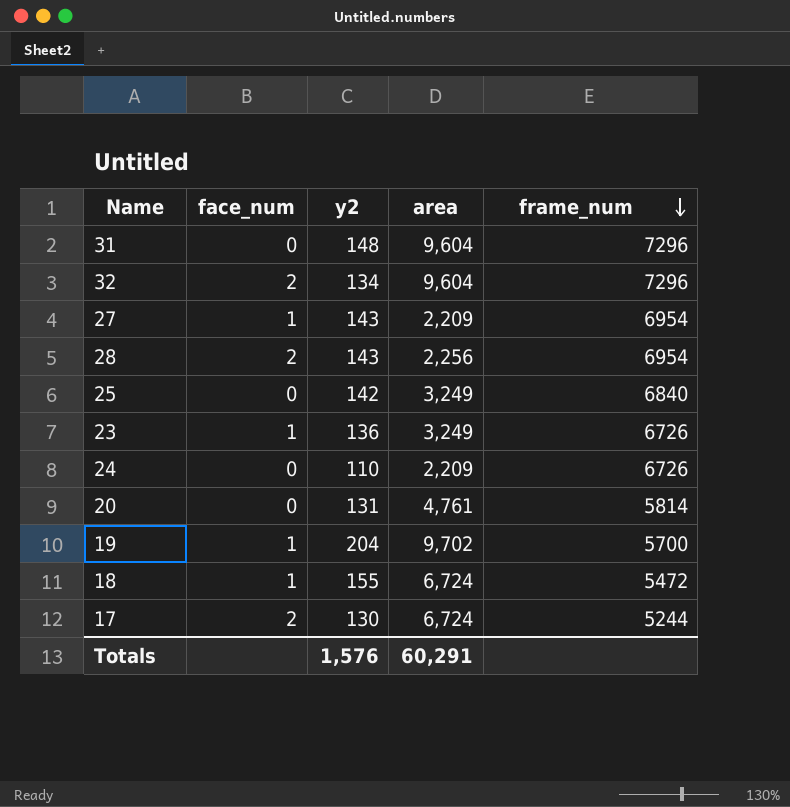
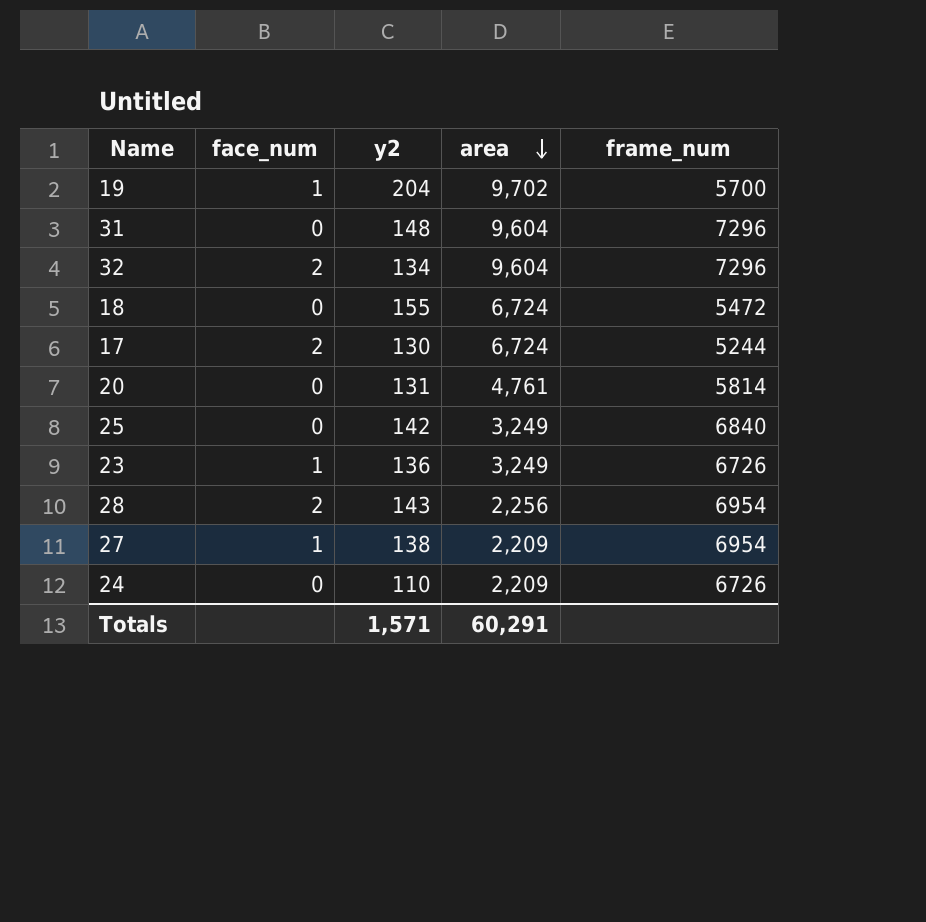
row order: frame_num descending -> area descending
18 | face_num: 1 -> 0
27 | y2: 143 -> 138
Totals | y2: 1,576 -> 1,571

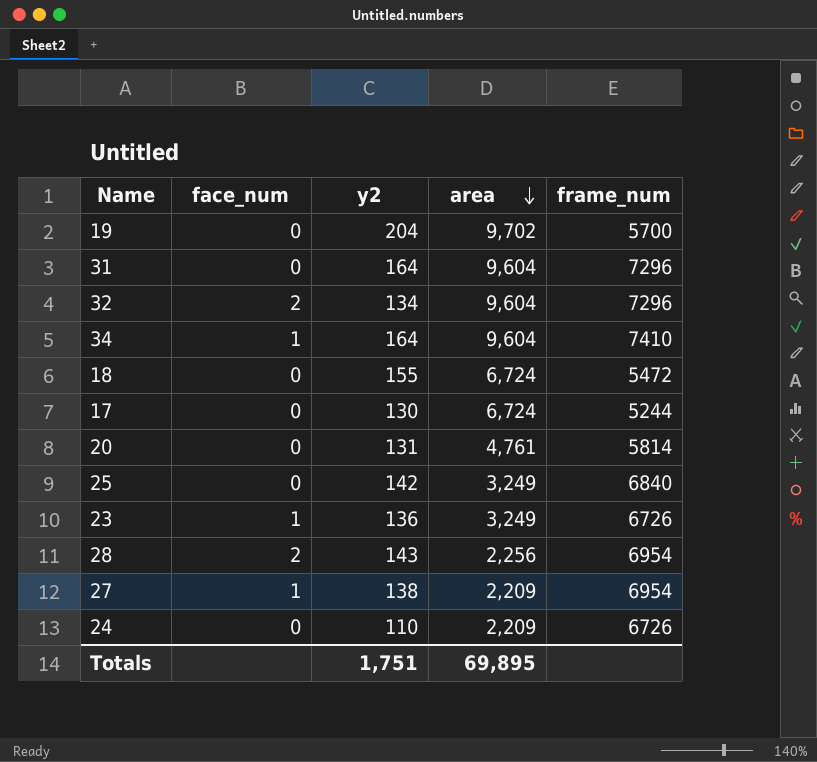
19 | face_num: 1 -> 0
31 | y2: 148 -> 164
row 34: none -> 1 | 164 | 9,604 | 7410
17 | face_num: 2 -> 0
Totals | y2: 1,571 -> 1,751
Totals | area: 60,291 -> 69,895

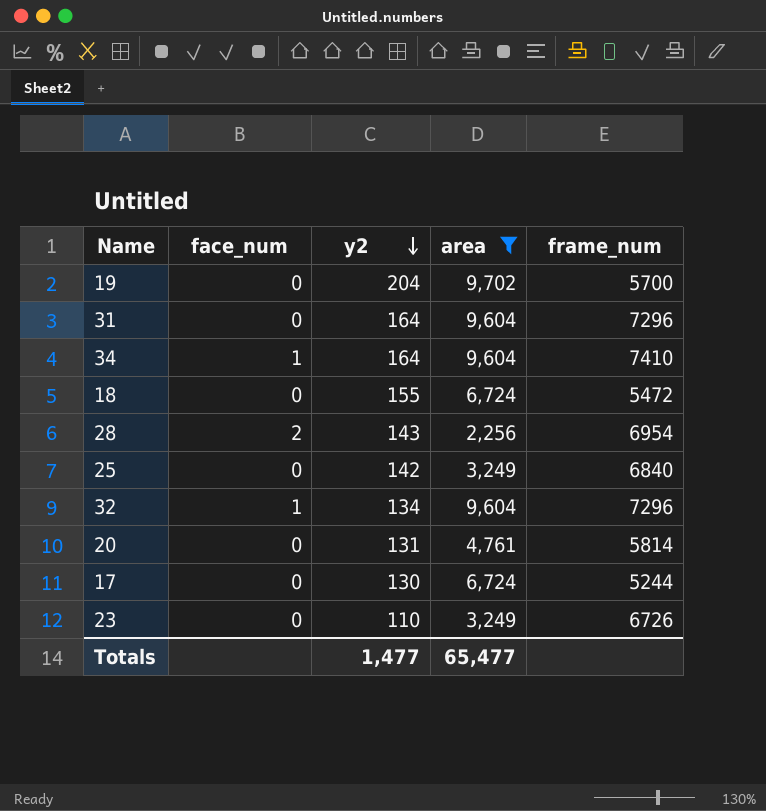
filter: none -> area != 2,209
row order: area descending -> y2 descending
32 | face_num: 2 -> 1
23 | face_num: 1 -> 0
23 | y2: 136 -> 110
Totals | y2: 1,751 -> 1,477
Totals | area: 69,895 -> 65,477

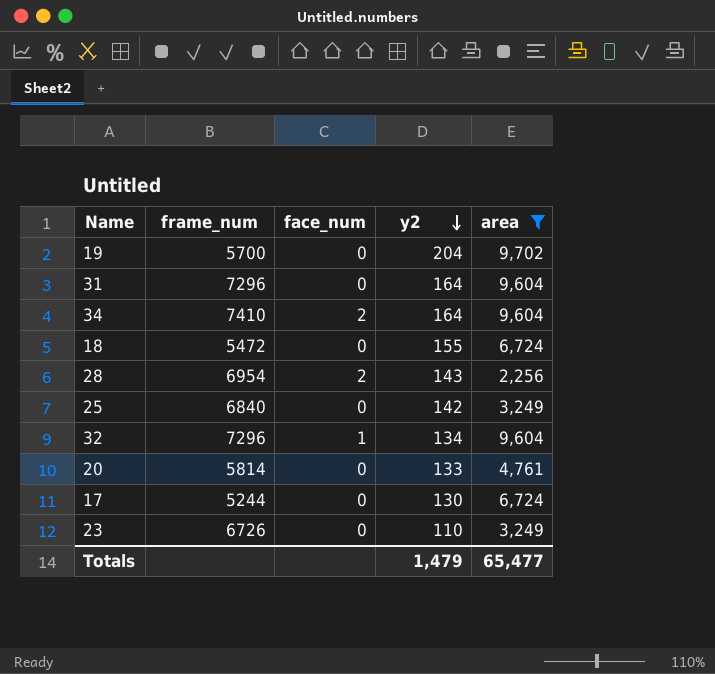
column frame_num | position: 5 -> 2
34 | face_num: 1 -> 2
20 | y2: 131 -> 133
Totals | y2: 1,477 -> 1,479

